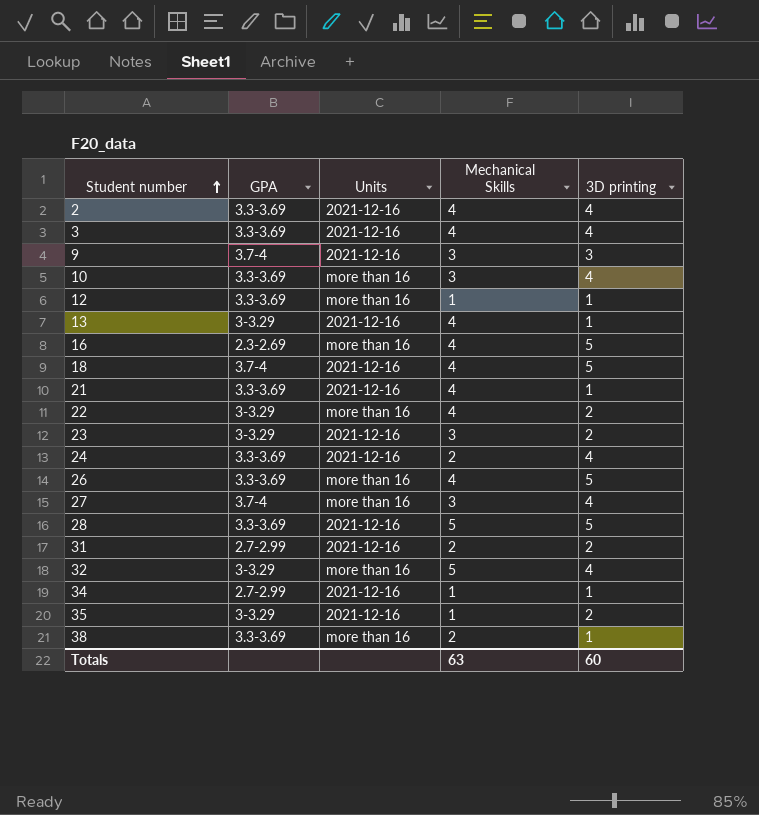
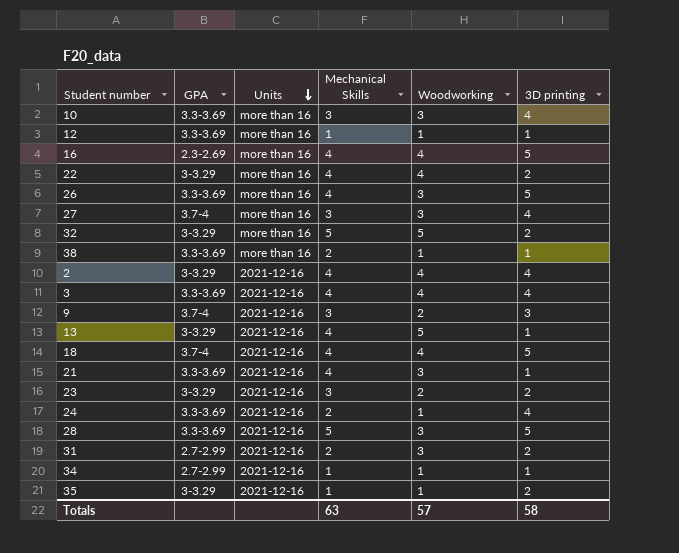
row order: Student number ascending -> Units descending
column Woodworking | position: none -> 5
32 | 3D printing: 4 -> 2
2 | GPA: 3.3-3.69 -> 3-3.29
Totals | 3D printing: 60 -> 58

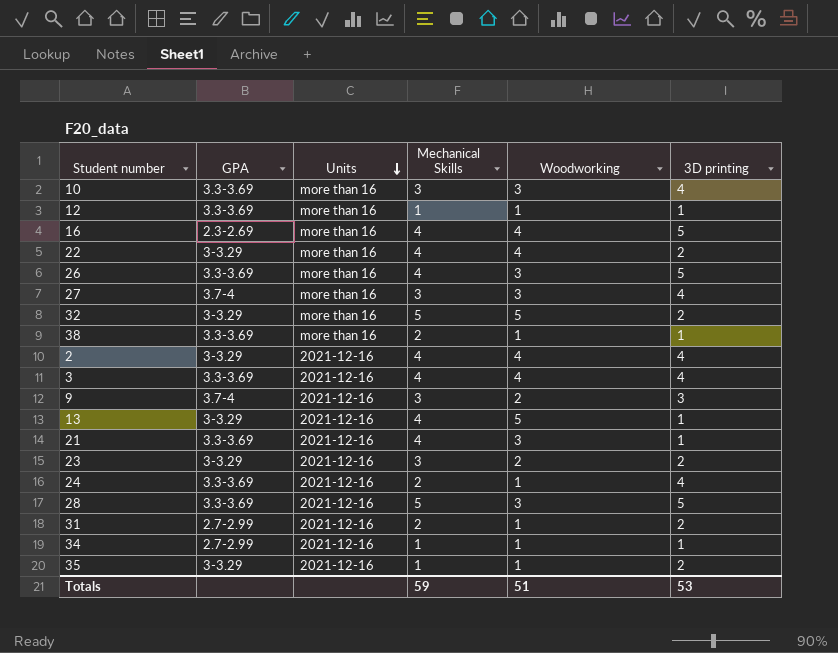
row 18: 3.7-4 | 2021-12-16 | 4 | 4 | 5 -> none
31 | Woodworking: 3 -> 1
Totals | Mechanical Skills: 63 -> 59
Totals | Woodworking: 57 -> 51
Totals | 3D printing: 58 -> 53

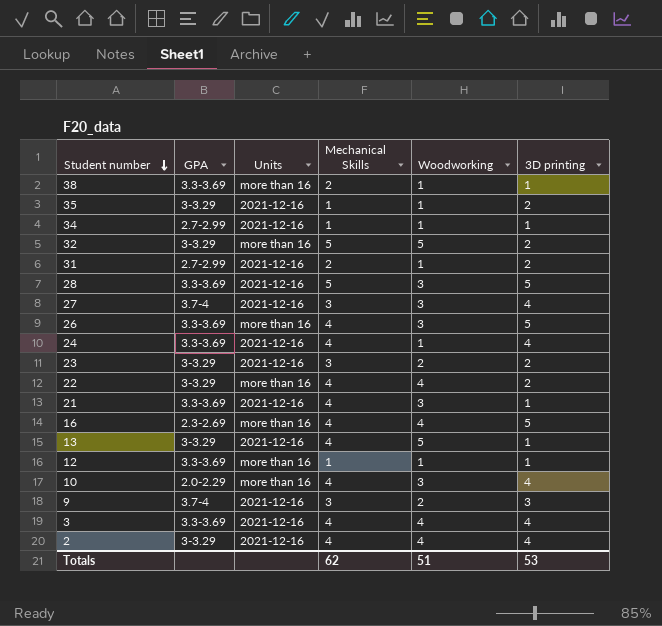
row order: Units descending -> Student number descending
27 | Units: more than 16 -> 2021-12-16
24 | Mechanical Skills: 2 -> 4
10 | GPA: 3.3-3.69 -> 2.0-2.29
10 | Mechanical Skills: 3 -> 4
Totals | Mechanical Skills: 59 -> 62

